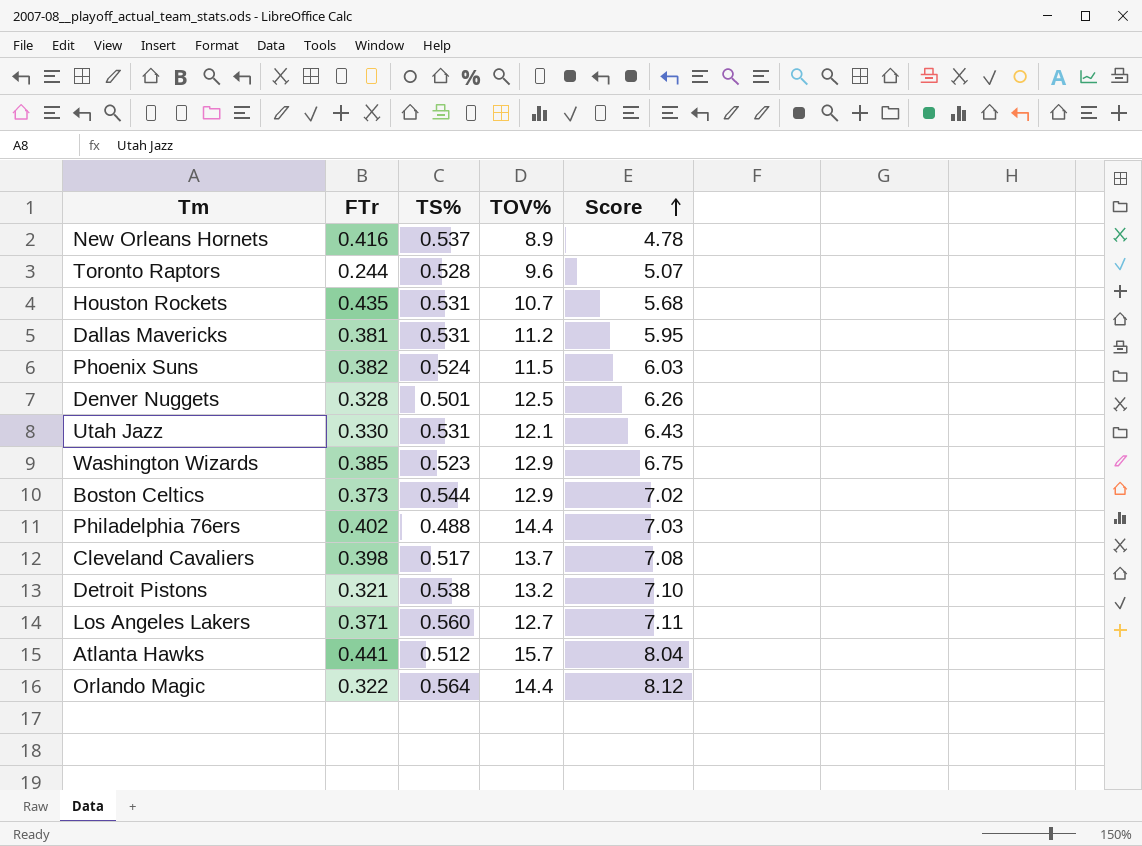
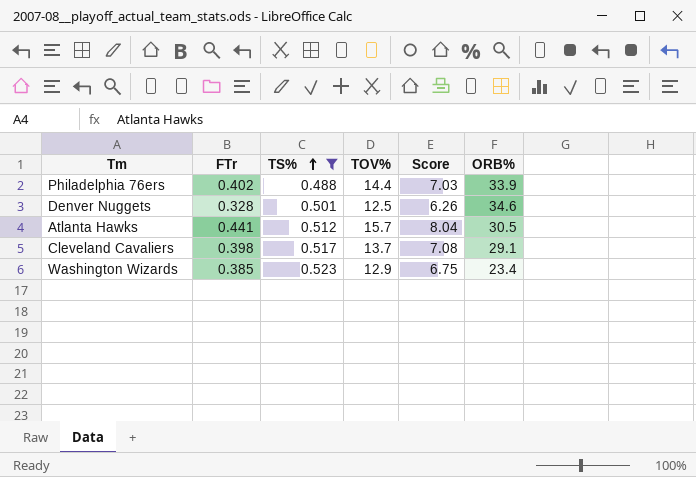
filter: none -> TS% <= 0.523
row order: Score ascending -> TS% ascending
column ORB% | position: none -> 6

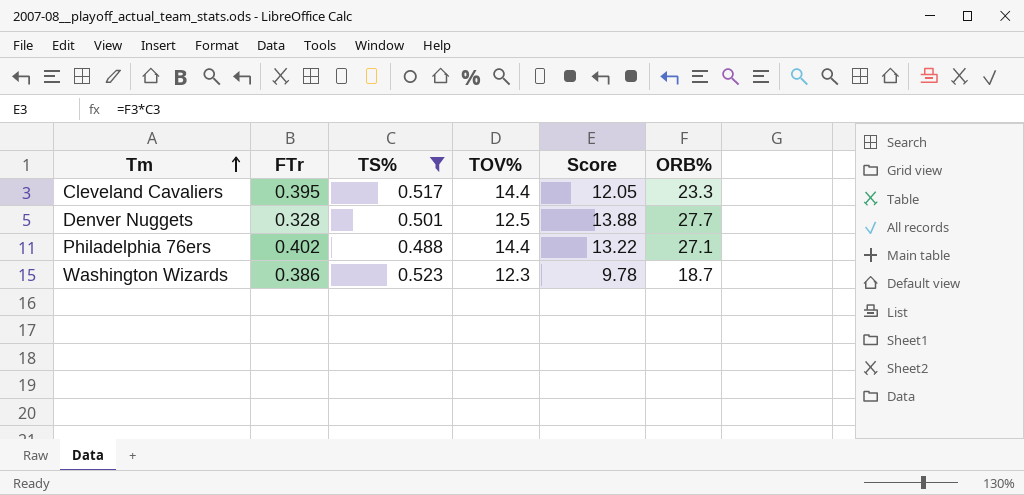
row order: TS% ascending -> Tm ascending
column Score | formula: [TS%] * [TOV%] -> [TS%] * [ORB%]
row Atlanta Hawks: 0.441 | 0.512 | 15.7 | 8.04 | 30.5 -> none
Cleveland Cavaliers | FTr: 0.398 -> 0.395
Cleveland Cavaliers | TOV%: 13.7 -> 14.4
Cleveland Cavaliers | ORB%: 29.1 -> 23.3
Denver Nuggets | ORB%: 34.6 -> 27.7
Philadelphia 76ers | ORB%: 33.9 -> 27.1
Washington Wizards | FTr: 0.385 -> 0.386
Washington Wizards | TOV%: 12.9 -> 12.3
Washington Wizards | ORB%: 23.4 -> 18.7

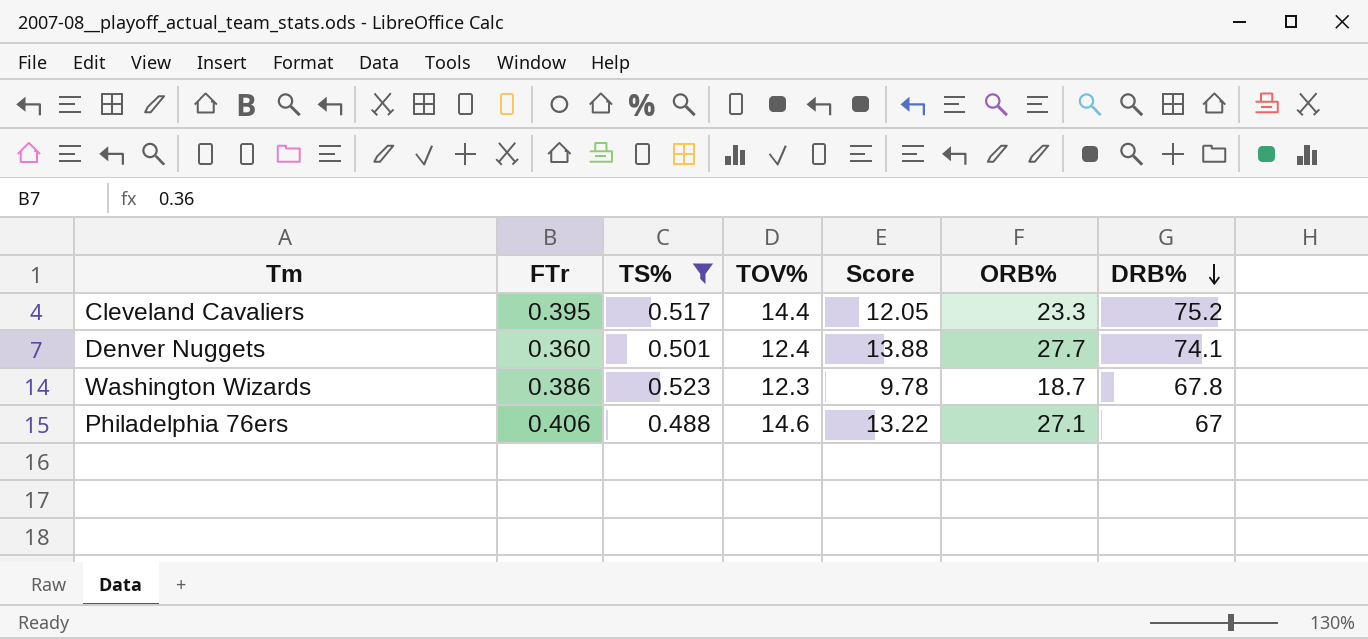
row order: Tm ascending -> DRB% descending
column DRB% | position: none -> 7
Denver Nuggets | FTr: 0.328 -> 0.360
Denver Nuggets | TOV%: 12.5 -> 12.4
Philadelphia 76ers | FTr: 0.402 -> 0.406
Philadelphia 76ers | TOV%: 14.4 -> 14.6

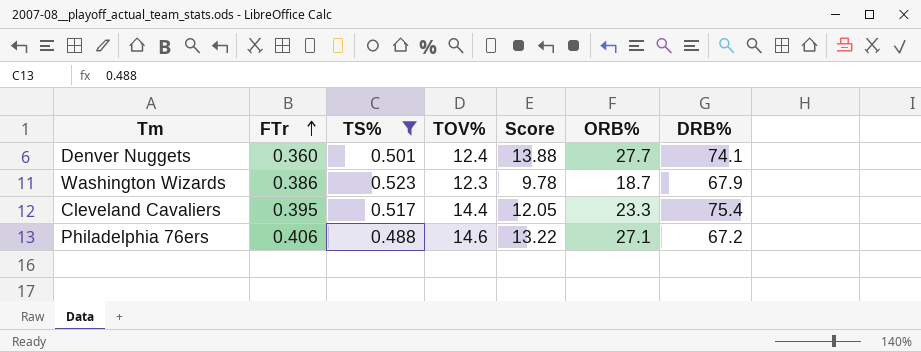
row order: DRB% descending -> FTr ascending
Washington Wizards | DRB%: 67.8 -> 67.9
Cleveland Cavaliers | DRB%: 75.2 -> 75.4
Philadelphia 76ers | DRB%: 67 -> 67.2

